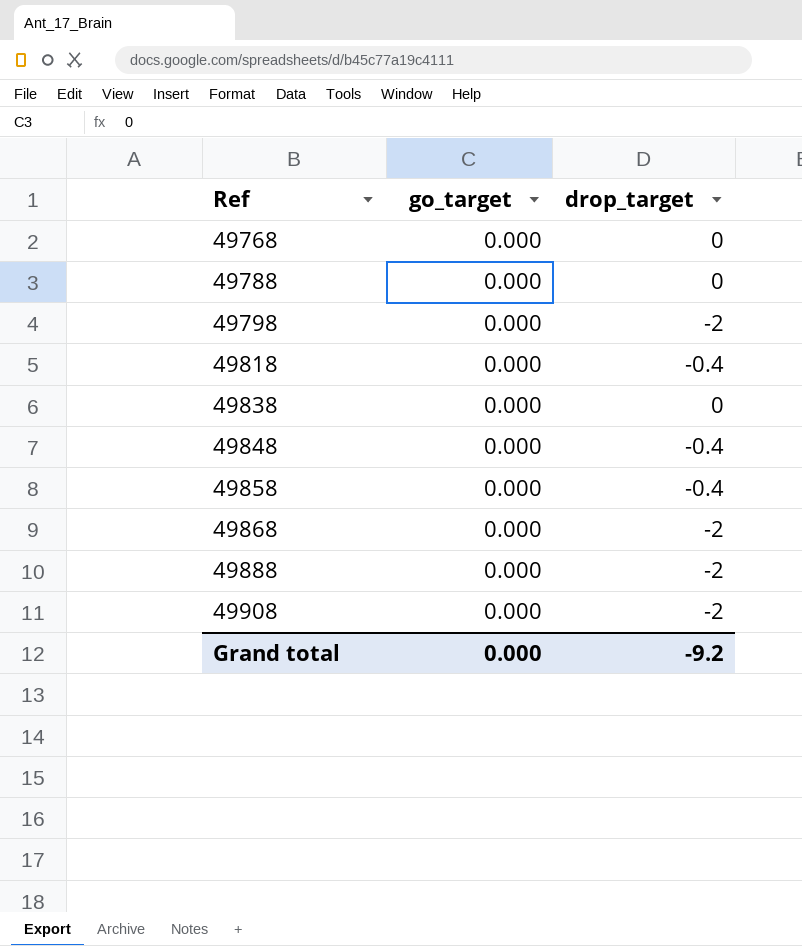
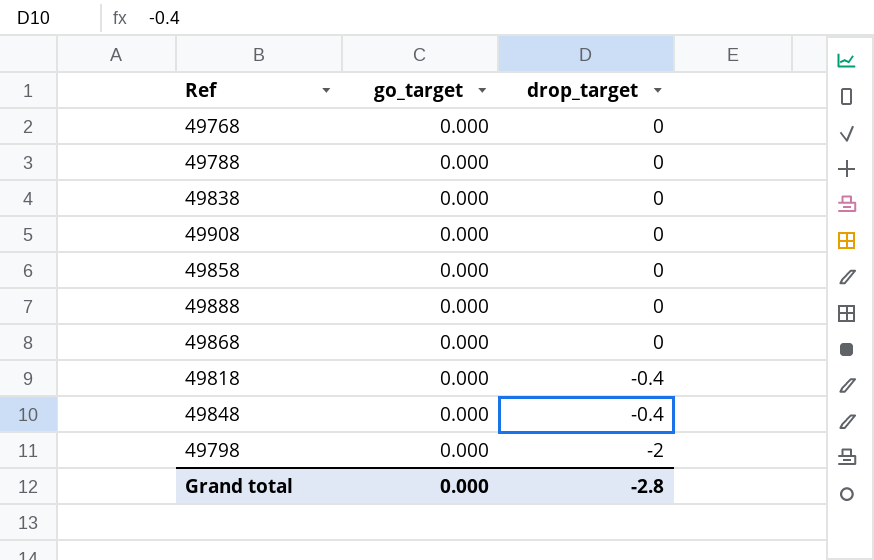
row order: Ref ascending -> drop_target descending
49908 | drop_target: -2 -> 0
49858 | drop_target: -0.4 -> 0
49888 | drop_target: -2 -> 0
49868 | drop_target: -2 -> 0
Grand total | drop_target: -9.2 -> -2.8

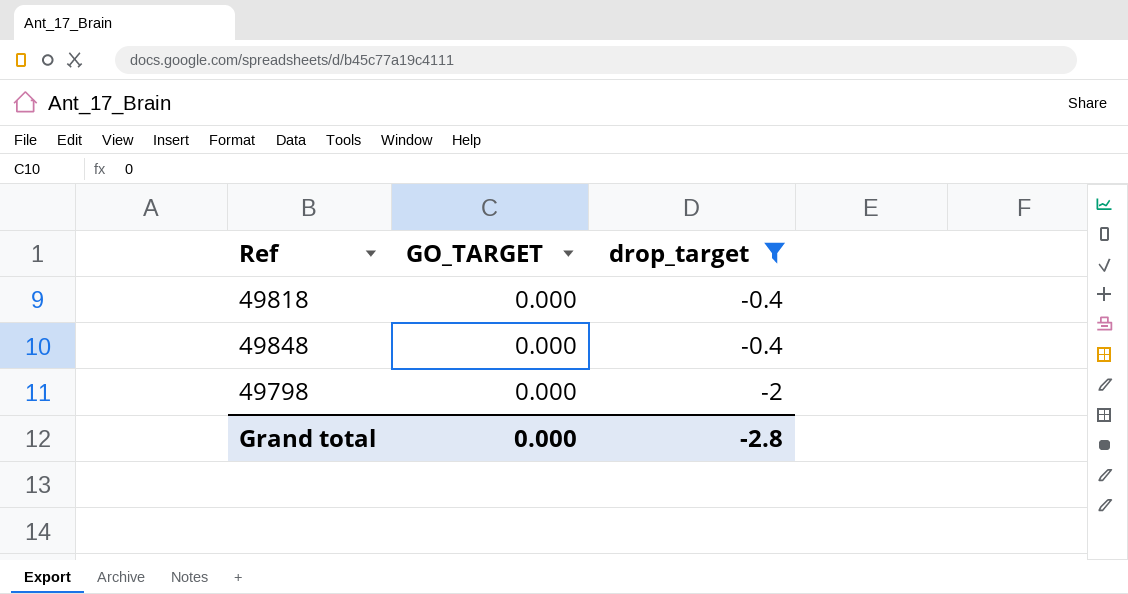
filter: none -> drop_target != 0
column name: go_target -> GO_TARGET

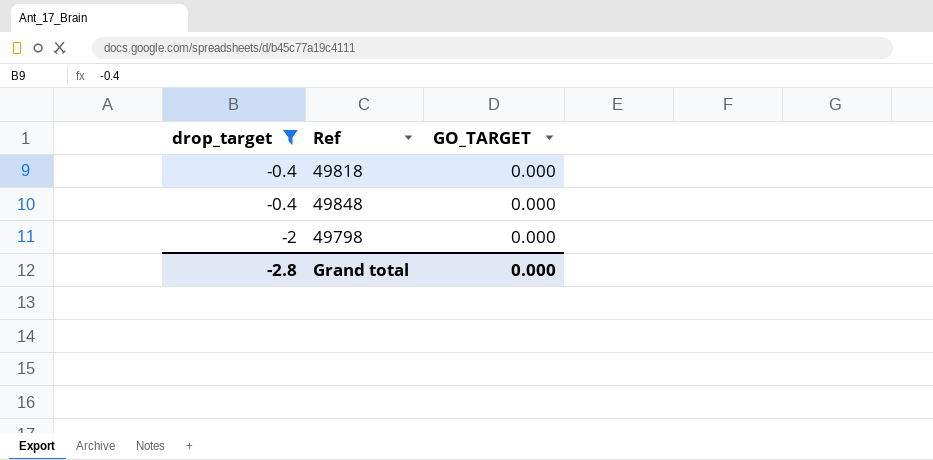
column drop_target | position: 3 -> 1

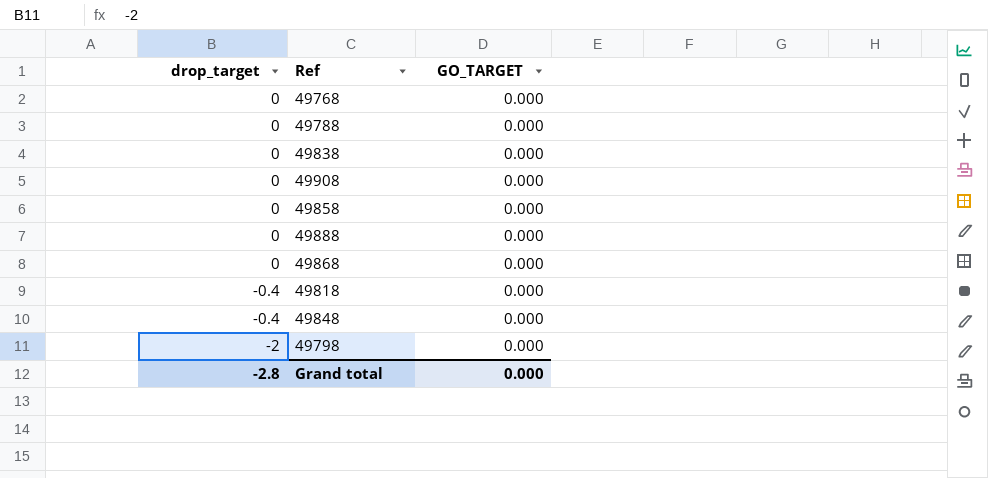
filter: drop_target != 0 -> none

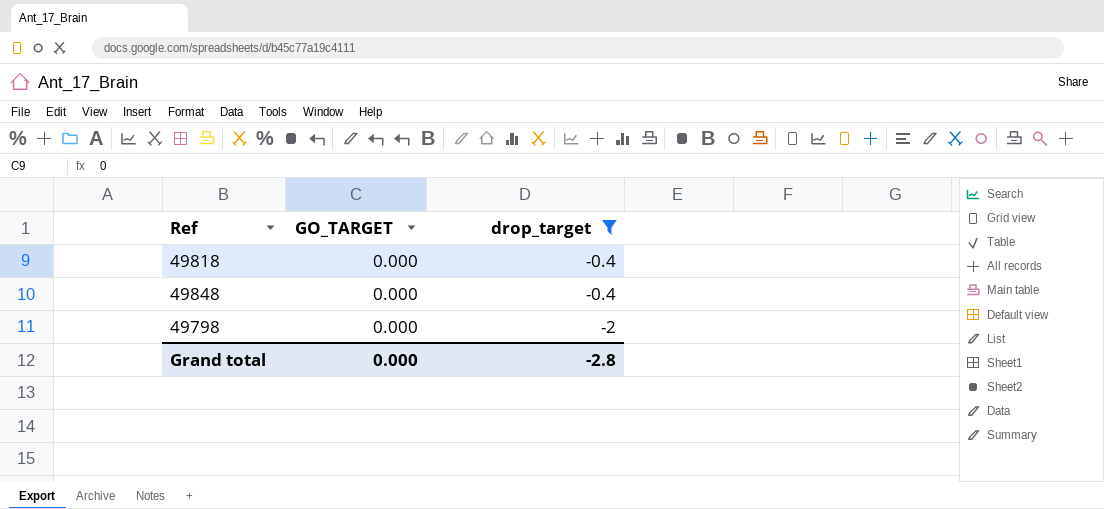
filter: none -> drop_target != 0
column drop_target | position: 1 -> 3

